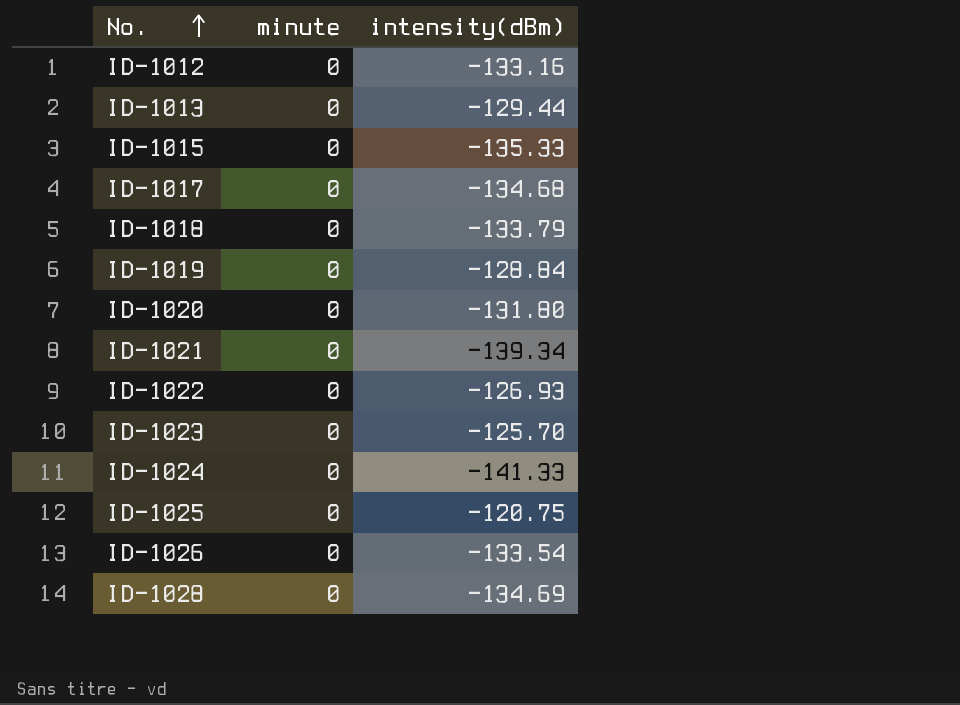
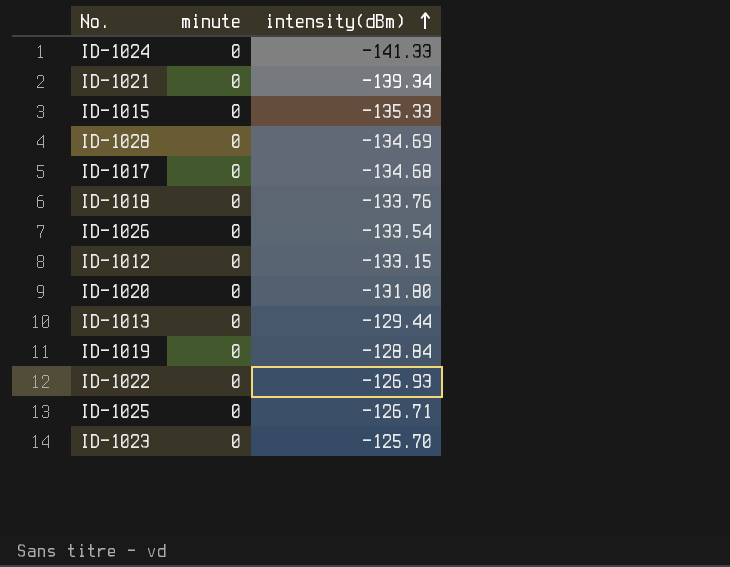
row order: No. ascending -> intensity(dBm) ascending
ID-1018 | intensity(dBm): -133.79 -> -133.76
ID-1012 | intensity(dBm): -133.16 -> -133.15
ID-1025 | intensity(dBm): -120.75 -> -126.71

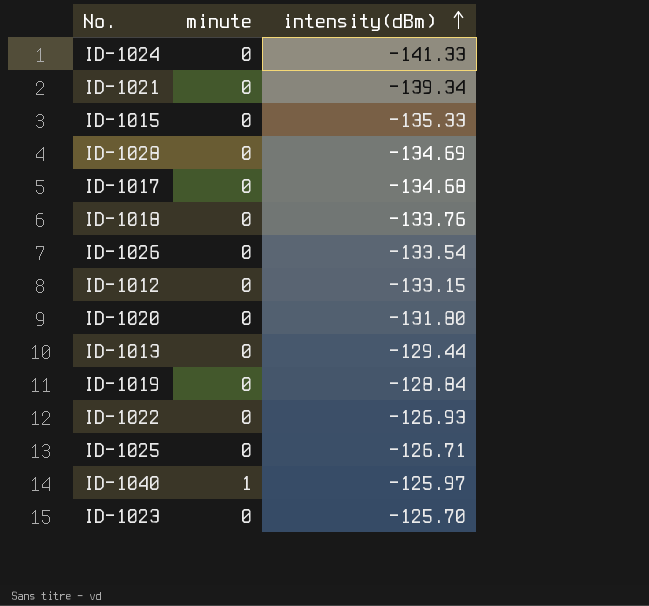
row ID-1040: none -> 1 | -125.97

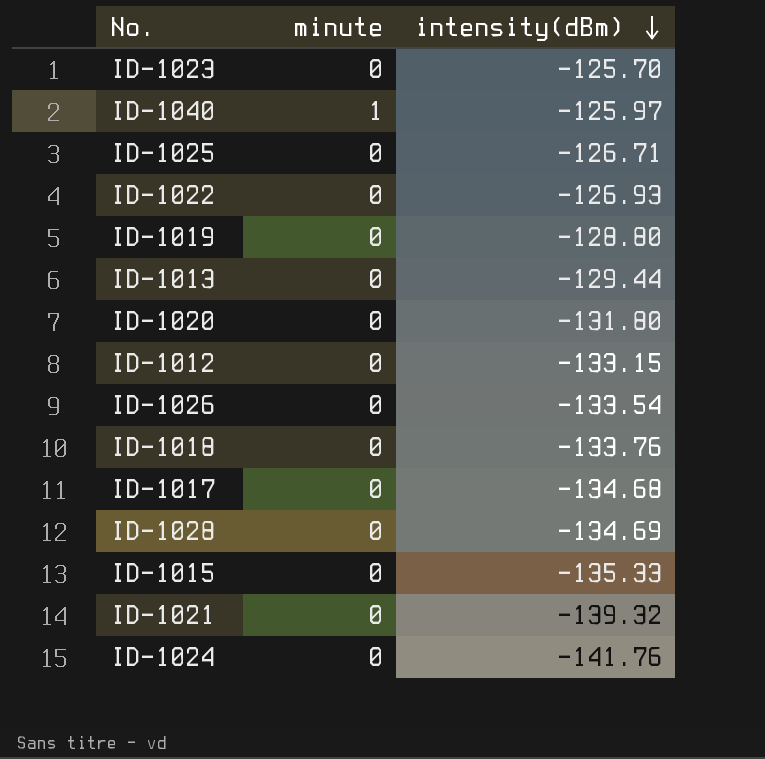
row order: intensity(dBm) ascending -> intensity(dBm) descending
ID-1019 | intensity(dBm): -128.84 -> -128.80
ID-1021 | intensity(dBm): -139.34 -> -139.32
ID-1024 | intensity(dBm): -141.33 -> -141.76

